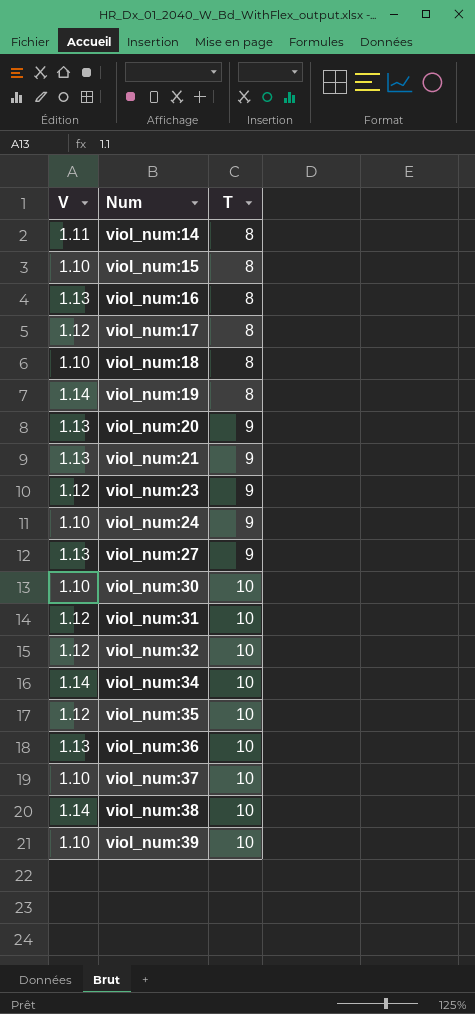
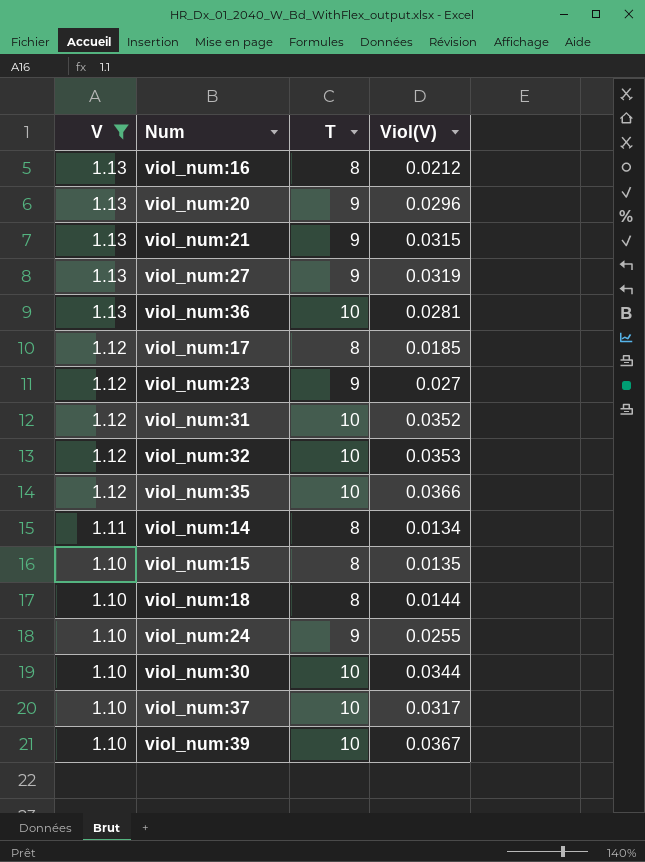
filter: none -> V != 1.14
row order: Num ascending -> V descending
column Viol(V) | position: none -> 4

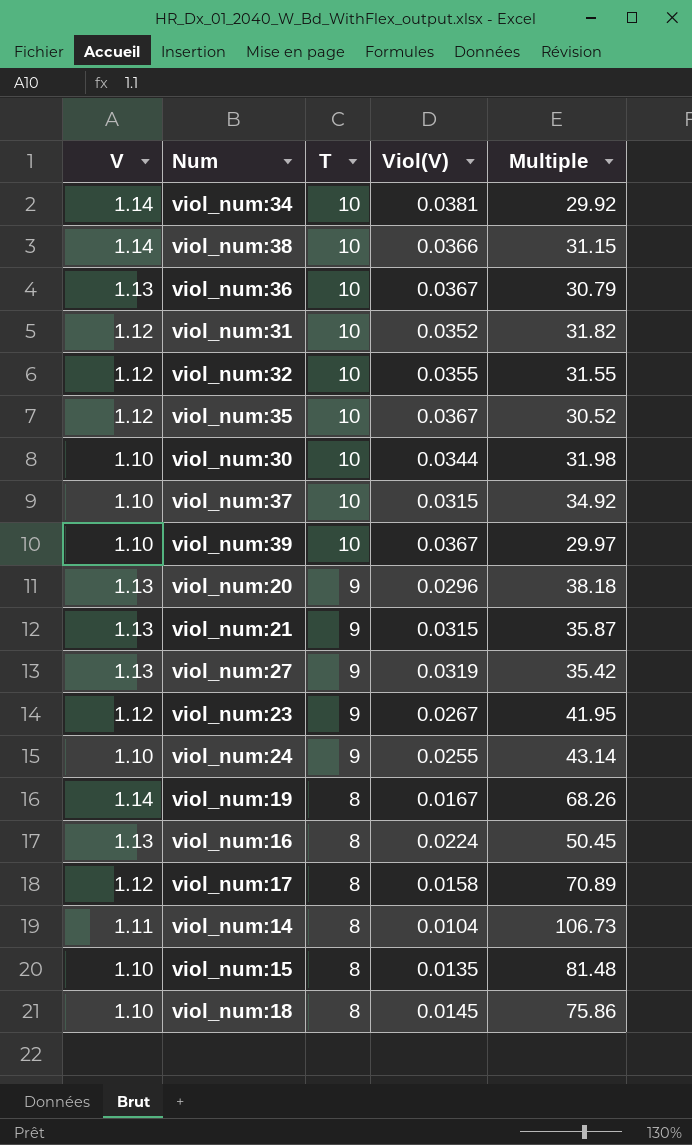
filter: V != 1.14 -> none
row order: V descending -> T descending
column Multiple | formula: none -> [V] / [Viol(V)]
viol_num:36 | Viol(V): 0.0281 -> 0.0367
viol_num:32 | Viol(V): 0.0353 -> 0.0355
viol_num:35 | Viol(V): 0.0366 -> 0.0367
viol_num:37 | Viol(V): 0.0317 -> 0.0315
viol_num:23 | Viol(V): 0.027 -> 0.0267
viol_num:16 | Viol(V): 0.0212 -> 0.0224
viol_num:17 | Viol(V): 0.0185 -> 0.0158
viol_num:14 | Viol(V): 0.0134 -> 0.0104
viol_num:18 | Viol(V): 0.0144 -> 0.0145

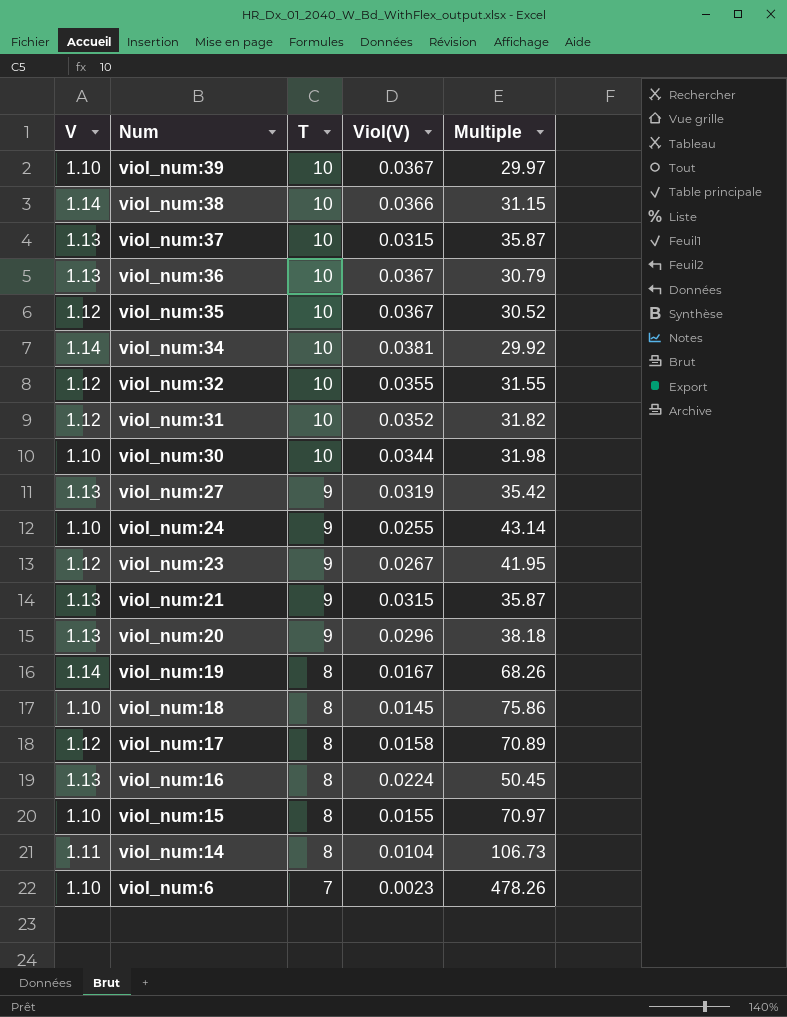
row order: T descending -> Num descending
viol_num:37 | V: 1.10 -> 1.13
viol_num:37 | Multiple: 34.92 -> 35.87
viol_num:15 | Viol(V): 0.0135 -> 0.0155
viol_num:15 | Multiple: 81.48 -> 70.97
row viol_num:6: none -> 1.10 | 7 | 0.0023 | 478.26

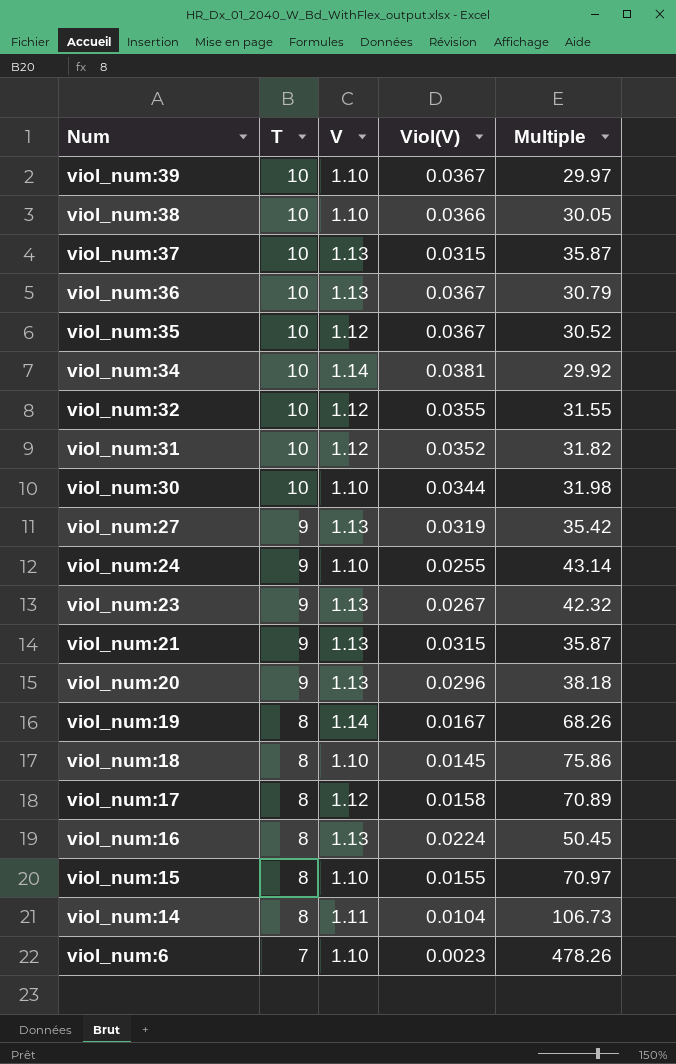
column V | position: 1 -> 3
viol_num:38 | V: 1.14 -> 1.10
viol_num:38 | Multiple: 31.15 -> 30.05
viol_num:23 | V: 1.12 -> 1.13
viol_num:23 | Multiple: 41.95 -> 42.32

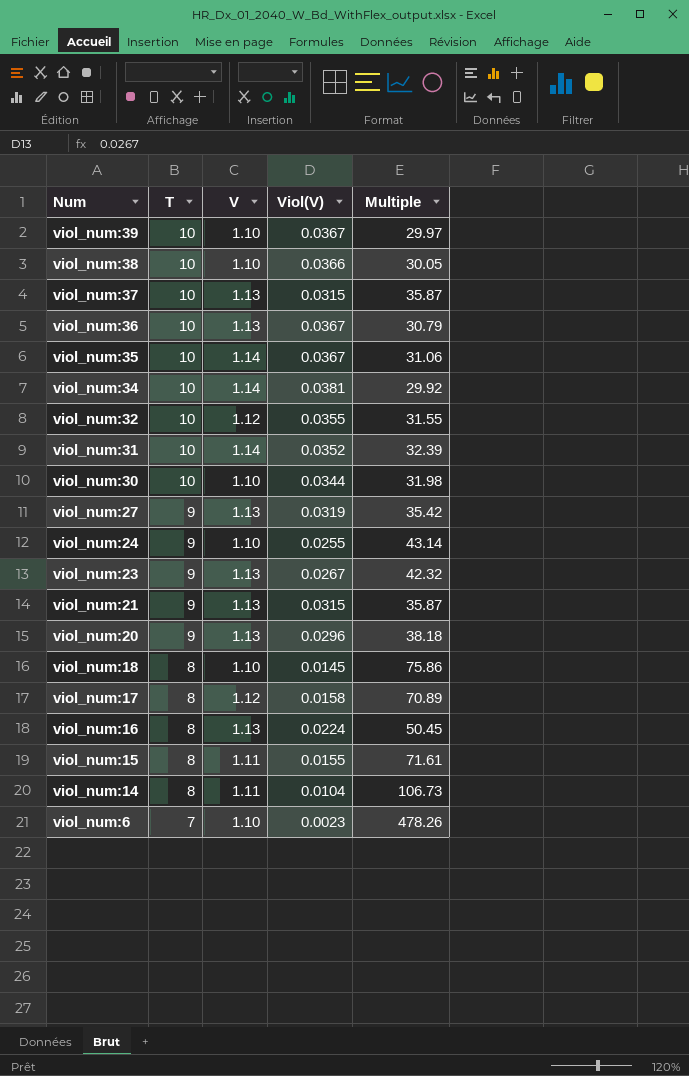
row viol_num:19: 8 | 1.14 | 0.0167 | 68.26 -> none
viol_num:35 | V: 1.12 -> 1.14
viol_num:35 | Multiple: 30.52 -> 31.06
viol_num:31 | V: 1.12 -> 1.14
viol_num:31 | Multiple: 31.82 -> 32.39
viol_num:15 | V: 1.10 -> 1.11
viol_num:15 | Multiple: 70.97 -> 71.61

